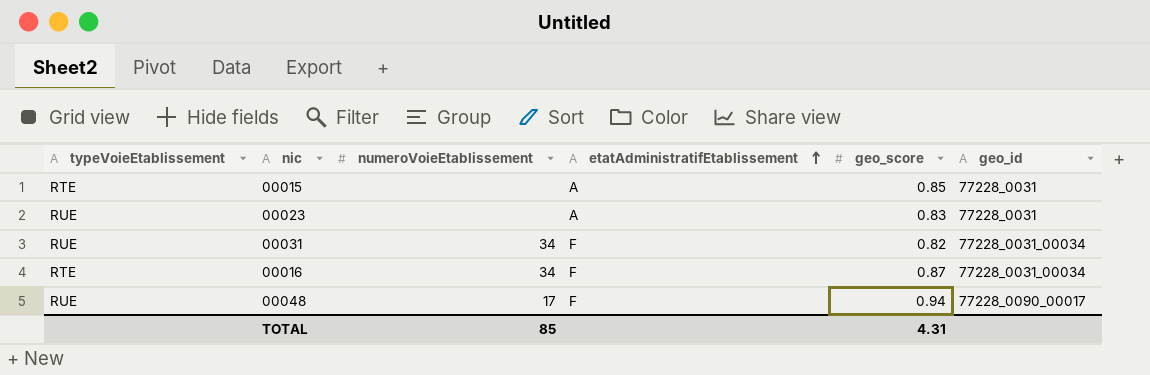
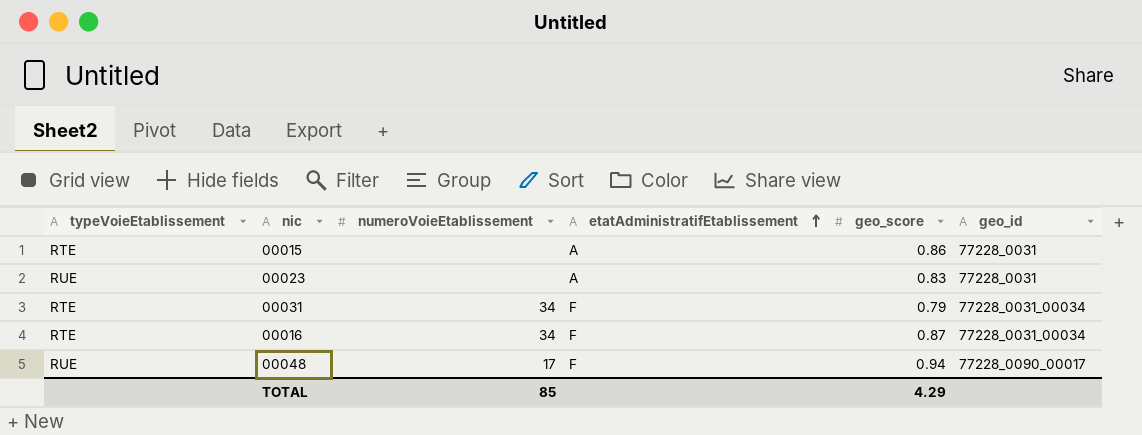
00015 | geo_score: 0.85 -> 0.86
00031 | typeVoieEtablissement: RUE -> RTE
00031 | geo_score: 0.82 -> 0.79
TOTAL | geo_score: 4.31 -> 4.29

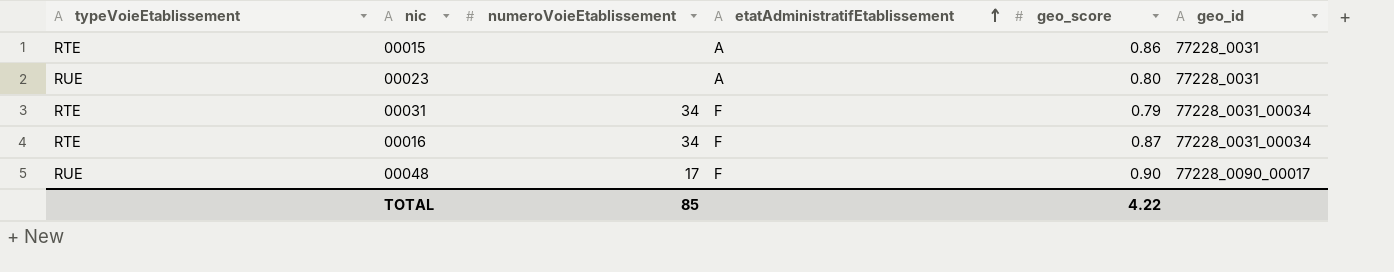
00023 | geo_score: 0.83 -> 0.80
00048 | geo_score: 0.94 -> 0.90
TOTAL | geo_score: 4.29 -> 4.22

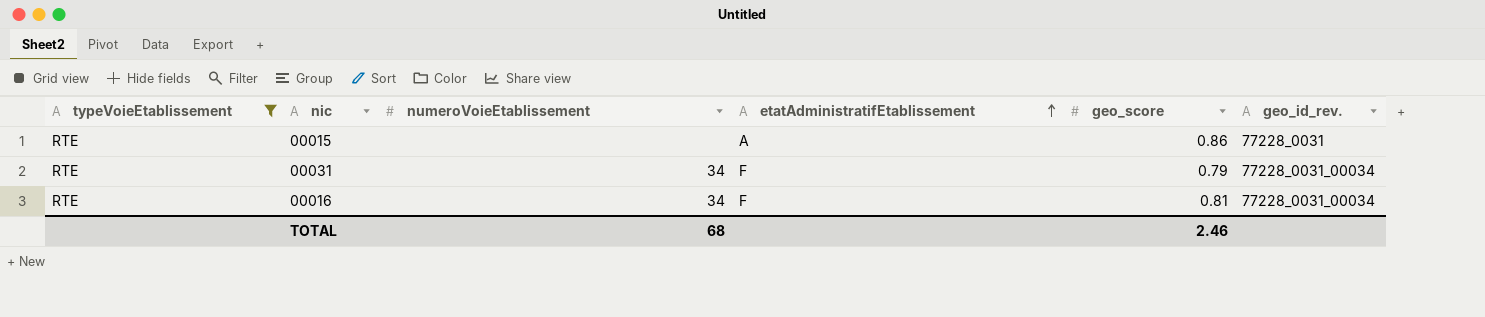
filter: none -> typeVoieEtablissement = RTE
column name: geo_id -> geo_id_rev.
00016 | geo_score: 0.87 -> 0.81
TOTAL | numeroVoieEtablissement: 85 -> 68
TOTAL | geo_score: 4.22 -> 2.46

